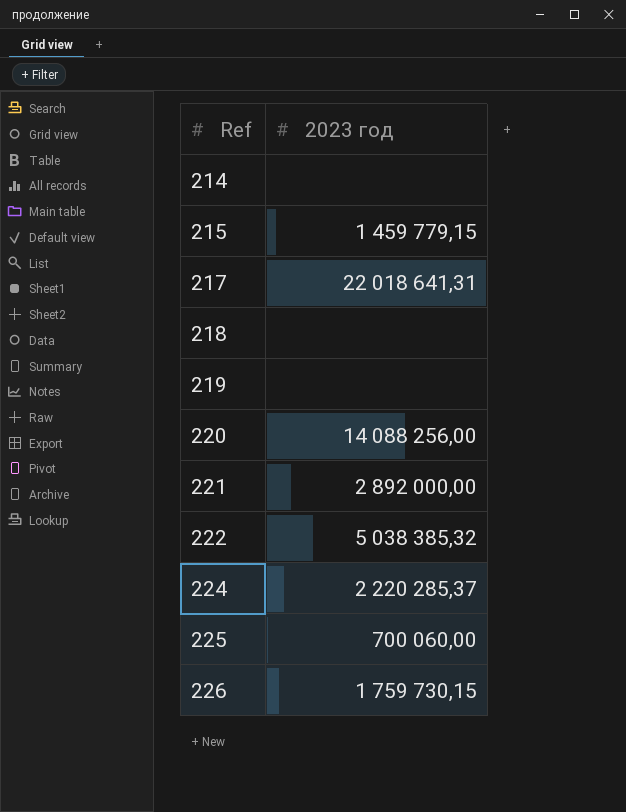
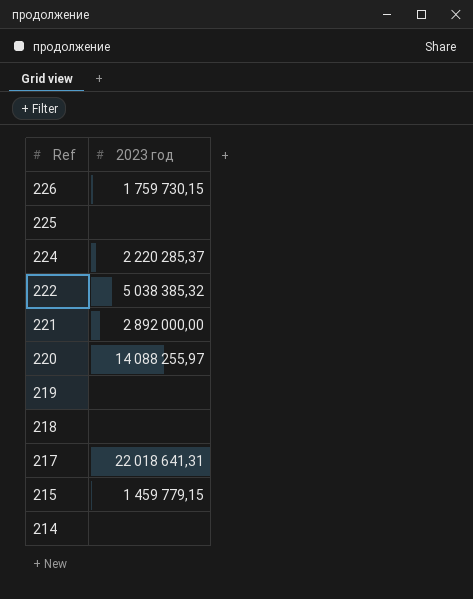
row order: Ref ascending -> Ref descending
225 | 2023 год: 700 060,00 -> none
220 | 2023 год: 14 088 256,00 -> 14 088 255,97

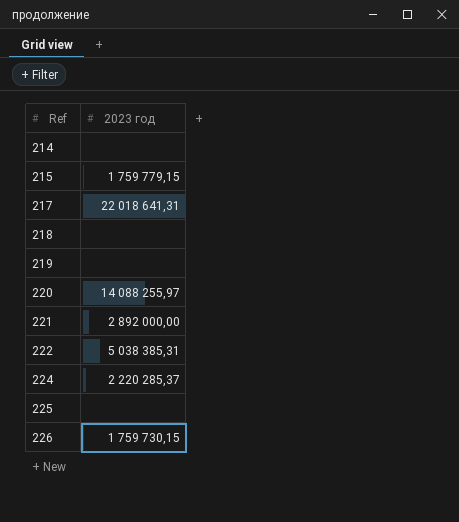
row order: Ref descending -> Ref ascending
215 | 2023 год: 1 459 779,15 -> 1 759 779,15
222 | 2023 год: 5 038 385,32 -> 5 038 385,31

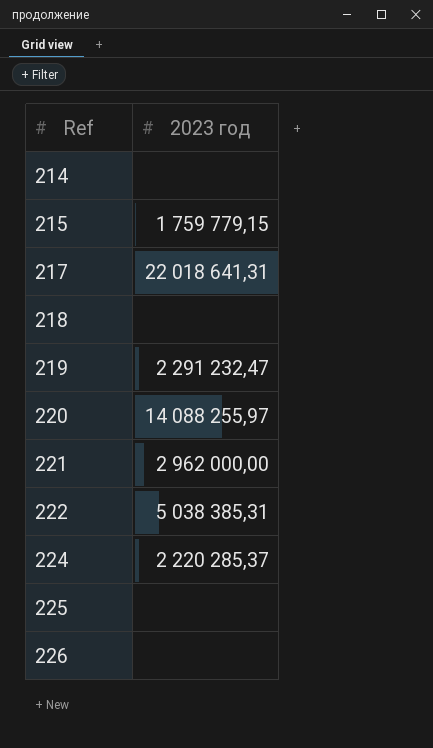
219 | 2023 год: none -> 2 291 232,47
221 | 2023 год: 2 892 000,00 -> 2 962 000,00
226 | 2023 год: 1 759 730,15 -> none

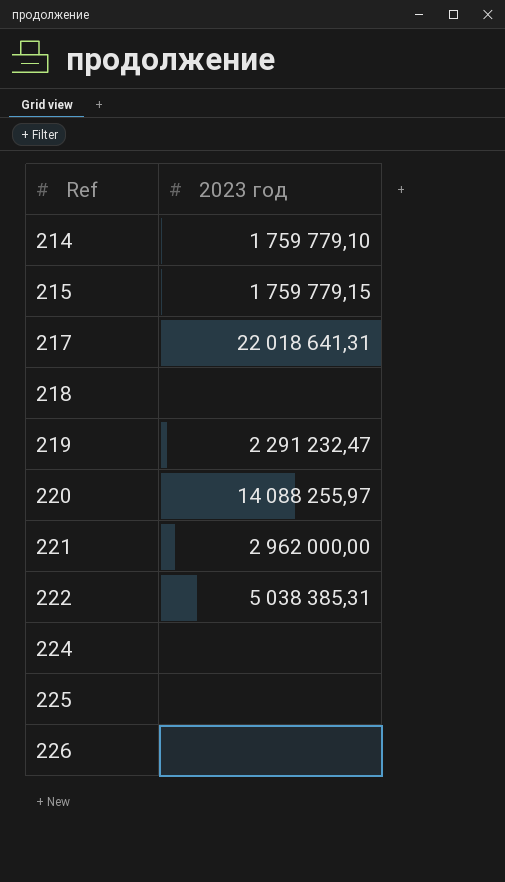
214 | 2023 год: none -> 1 759 779,10
224 | 2023 год: 2 220 285,37 -> none

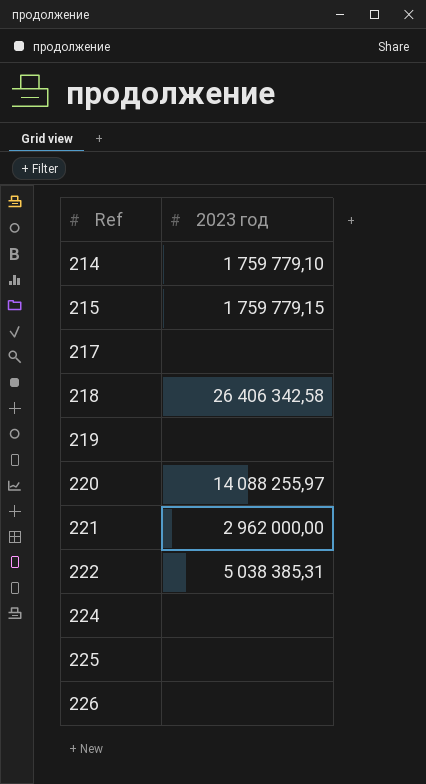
217 | 2023 год: 22 018 641,31 -> none
218 | 2023 год: none -> 26 406 342,58
219 | 2023 год: 2 291 232,47 -> none

